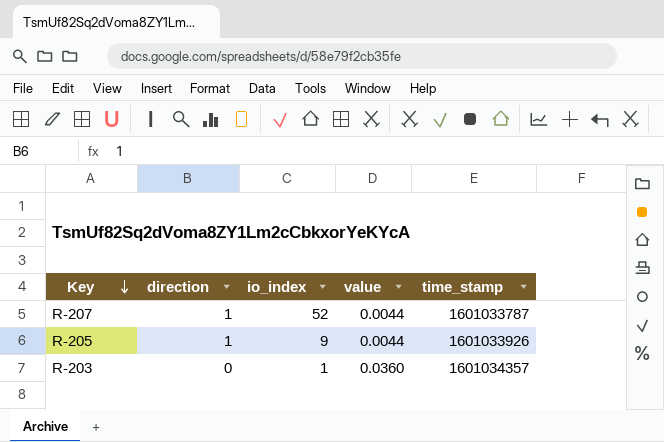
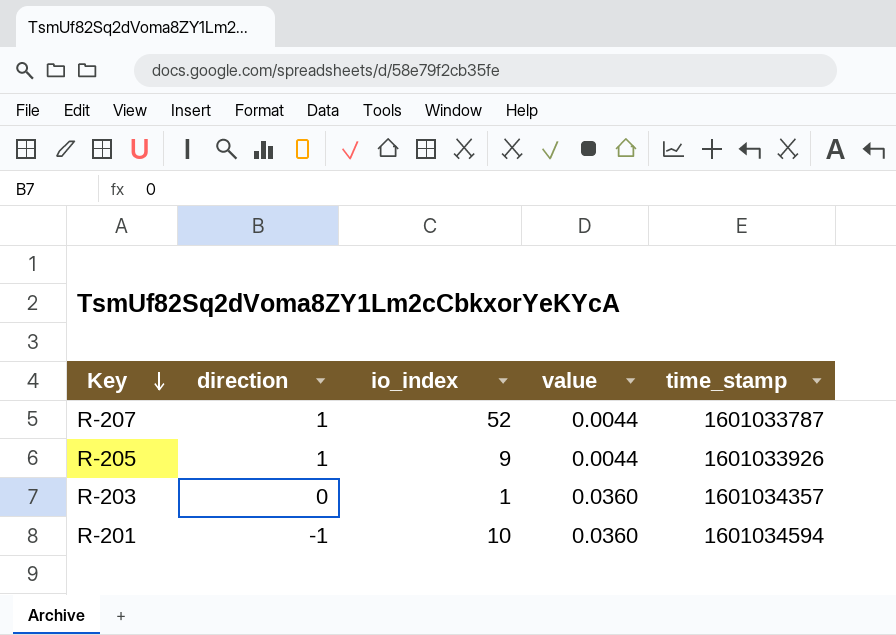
row R-201: none -> -1 | 10 | 0.0360 | 1601034594

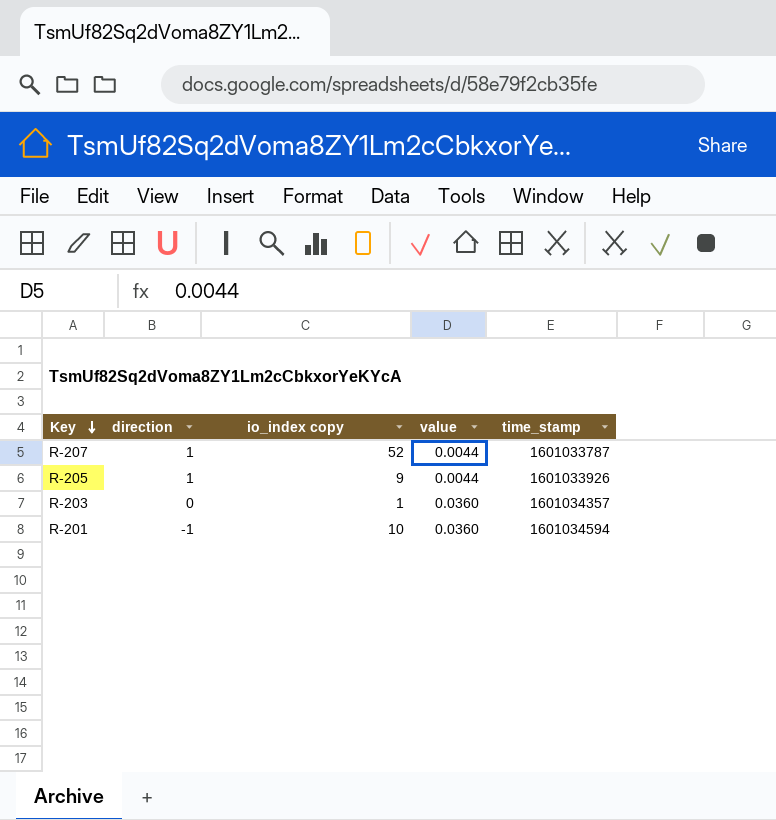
column name: io_index -> io_index copy

